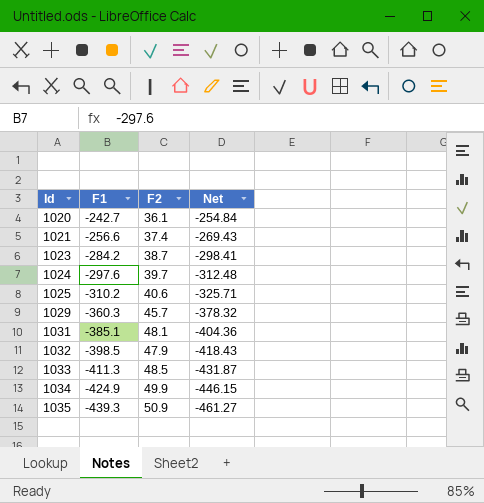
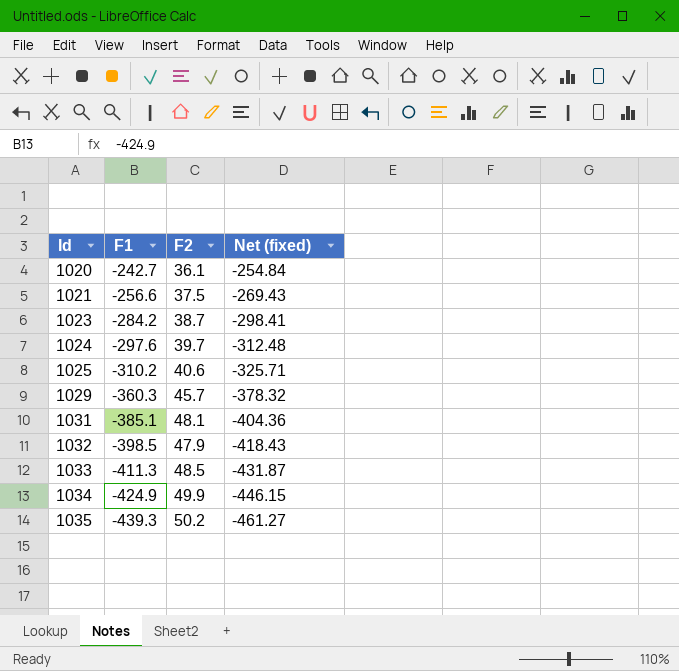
column name: Net -> Net (fixed)
1021 | F2: 37.4 -> 37.5
1035 | F2: 50.9 -> 50.2

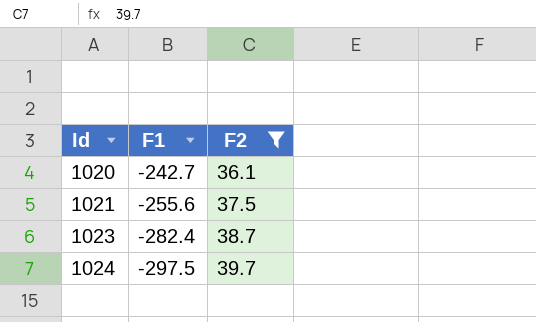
filter: none -> F2 <= 39.7
column Net (fixed) | formula: [F1] * 1.05 -> none
1021 | F1: -256.6 -> -255.6
1023 | F1: -284.2 -> -282.4
1024 | F1: -297.6 -> -297.5

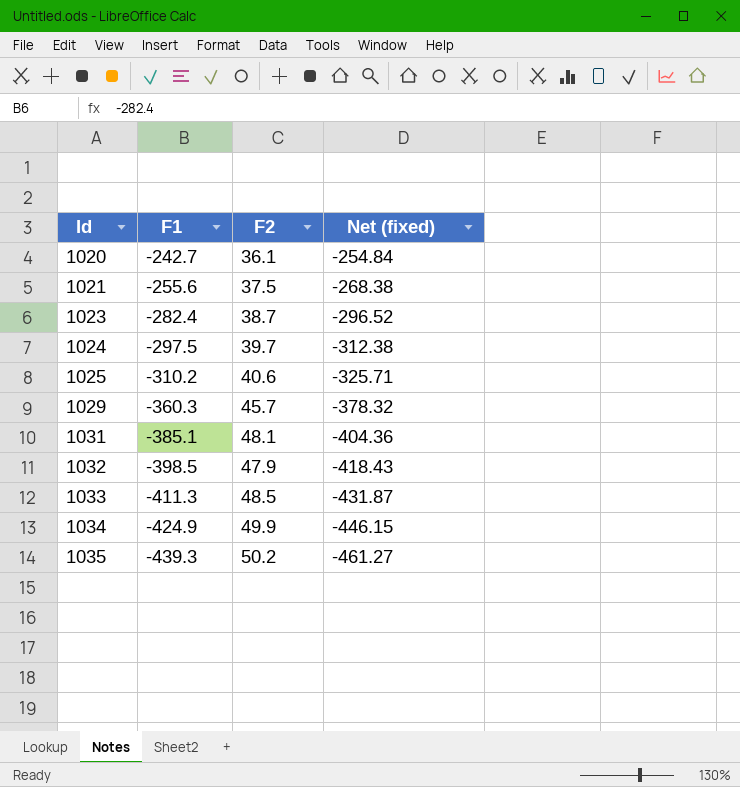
filter: F2 <= 39.7 -> none
column Net (fixed) | formula: none -> [F1] * 1.05

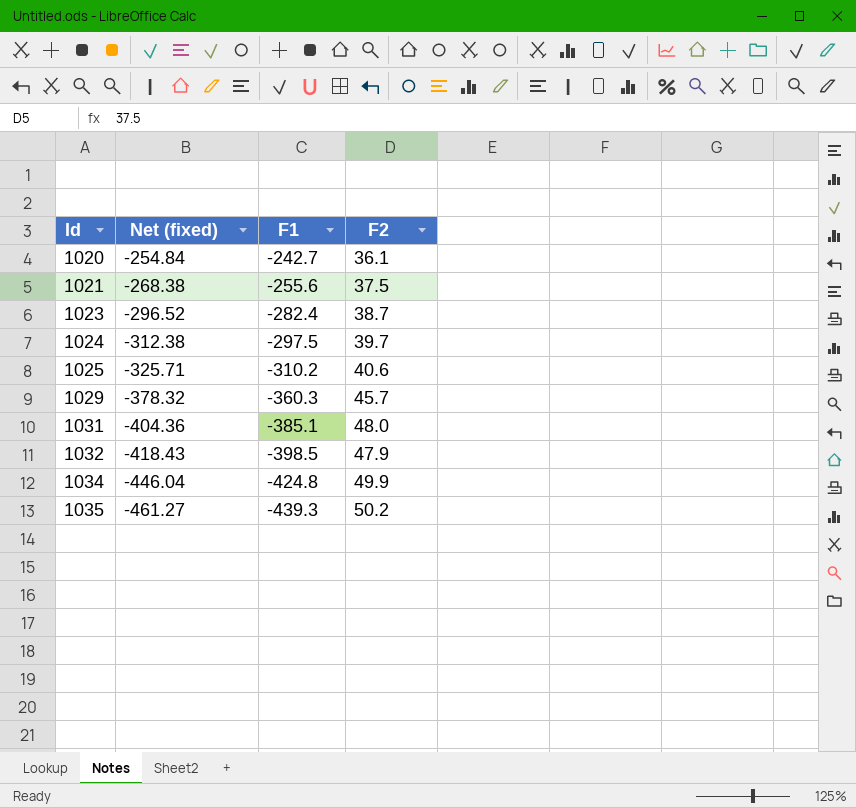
column Net (fixed) | position: 4 -> 2
row 1033: -411.3 | 48.5 | -431.87 -> none
1031 | F2: 48.1 -> 48.0
1034 | Net (fixed): -446.15 -> -446.04
1034 | F1: -424.9 -> -424.8

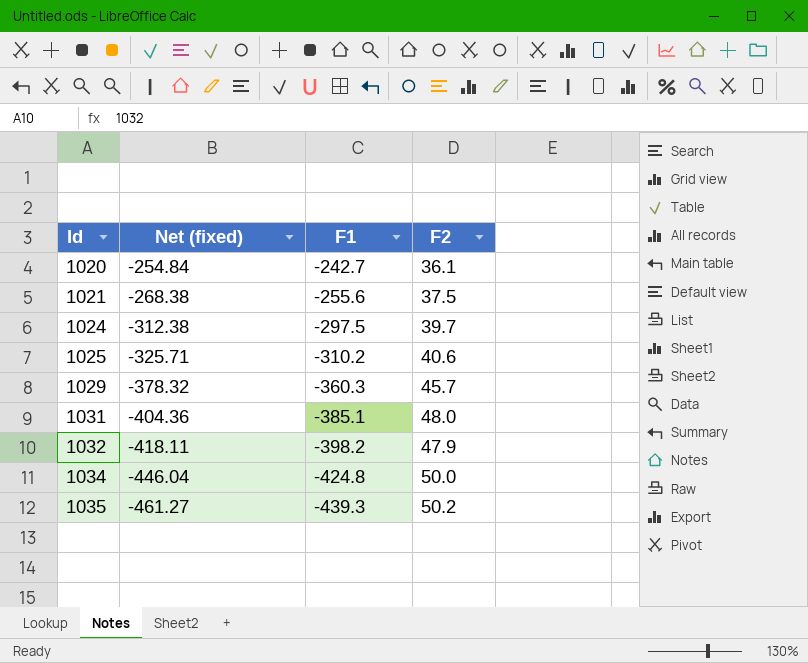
row 1023: -296.52 | -282.4 | 38.7 -> none
1032 | Net (fixed): -418.43 -> -418.11
1032 | F1: -398.5 -> -398.2
1034 | F2: 49.9 -> 50.0

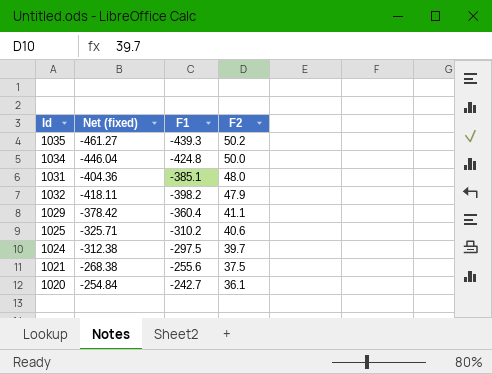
row order: Id ascending -> F2 descending
1029 | Net (fixed): -378.32 -> -378.42
1029 | F1: -360.3 -> -360.4
1029 | F2: 45.7 -> 41.1

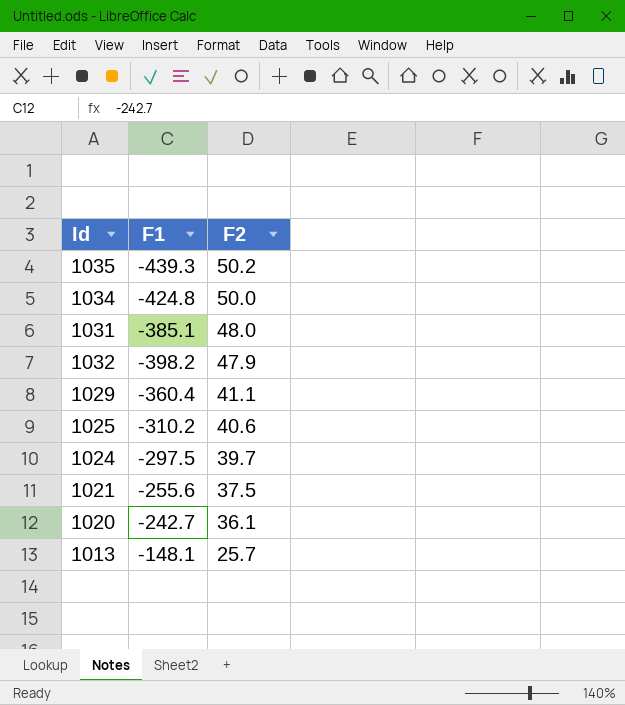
column Net (fixed) | formula: [F1] * 1.05 -> none
row 1013: none -> -148.1 | 25.7

